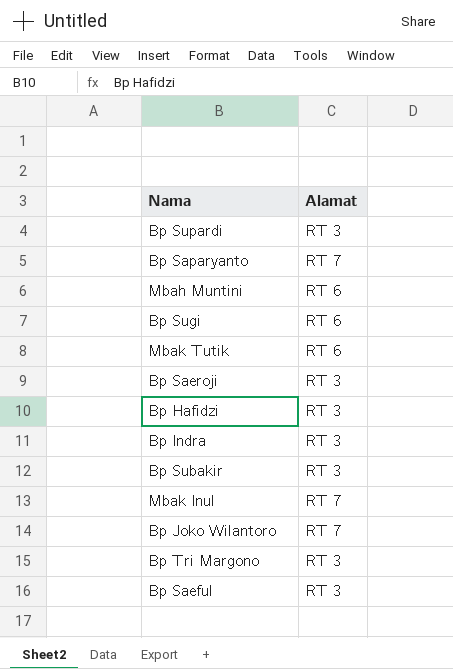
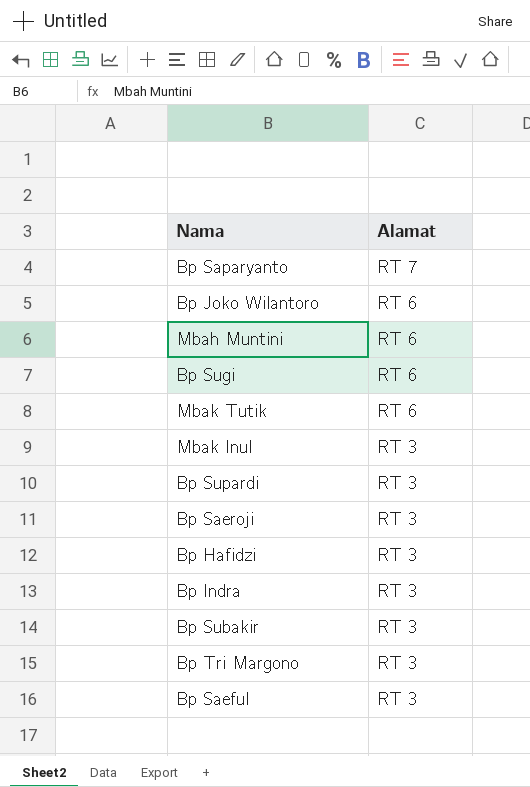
row order: none -> Alamat descending
Bp Joko Wilantoro | Alamat: RT 7 -> RT 6
Mbak Inul | Alamat: RT 7 -> RT 3

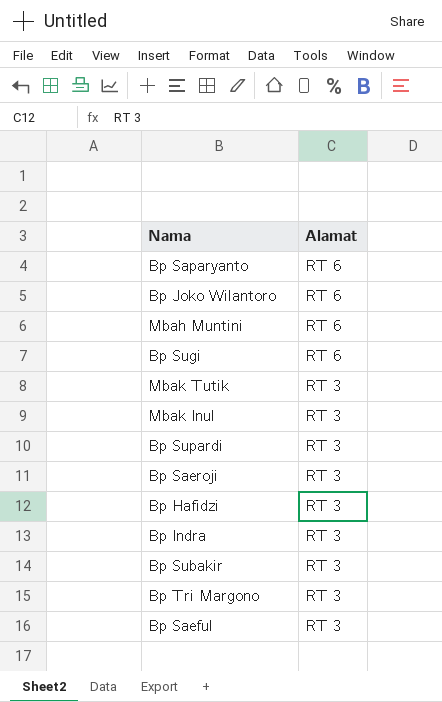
Bp Saparyanto | Alamat: RT 7 -> RT 6
Mbak Tutik | Alamat: RT 6 -> RT 3

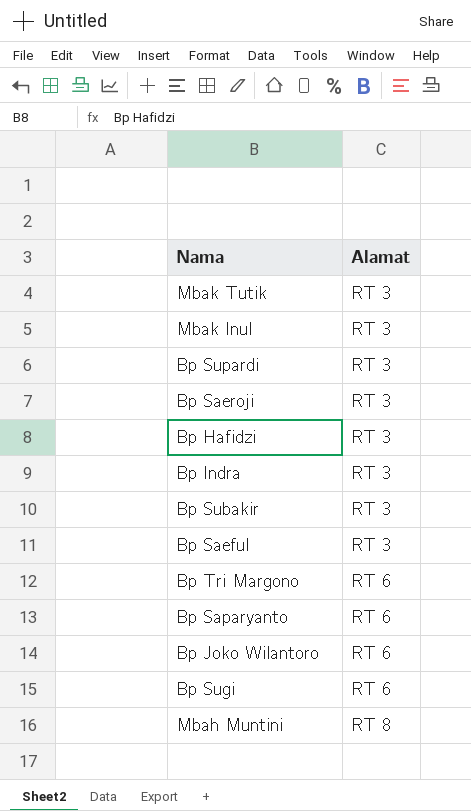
row order: Alamat descending -> Alamat ascending
Bp Tri Margono | Alamat: RT 3 -> RT 6
Mbah Muntini | Alamat: RT 6 -> RT 8

